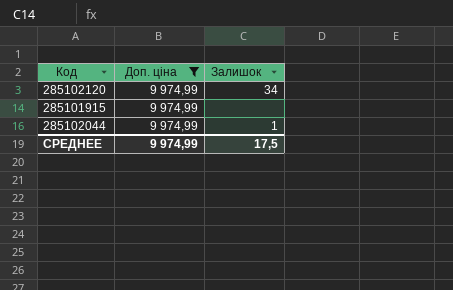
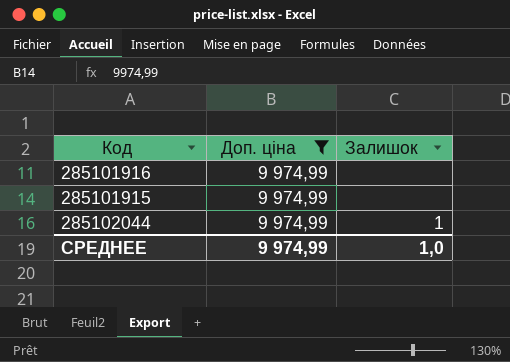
row 285102120: 9 974,99 | 34 -> none
row 285101916: none -> 9 974,99 | none
СРЕДНЕЕ | Залишок: 17,5 -> 1,0

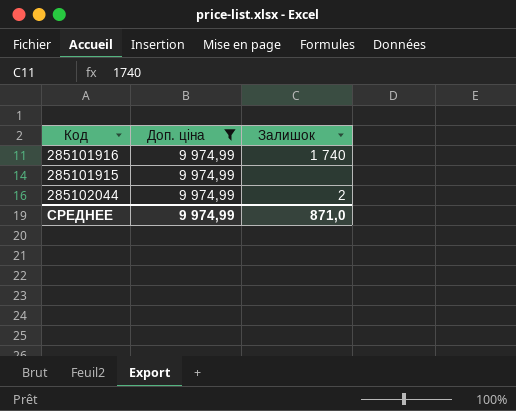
285101916 | Залишок: none -> 1 740
285102044 | Залишок: 1 -> 2
СРЕДНЕЕ | Залишок: 1,0 -> 871,0

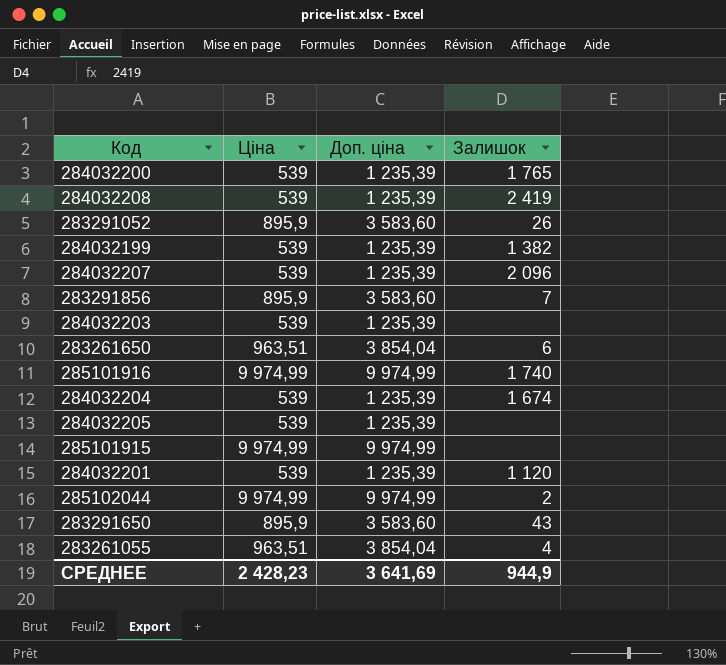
filter: Доп. ціна = 9 974,99 -> none
column Ціна | position: none -> 2
СРЕДНЕЕ | Доп. ціна: 9 974,99 -> 3 641,69
СРЕДНЕЕ | Залишок: 871,0 -> 944,9

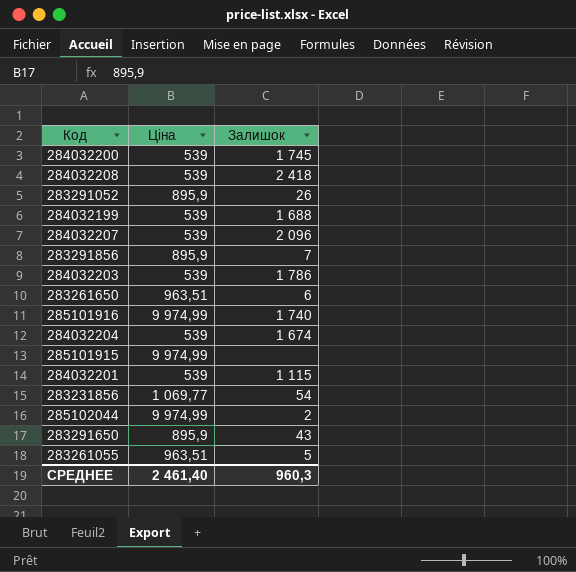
column Доп. ціна | position: 3 -> none
row 284032205: 539 | 1 235,39 | none -> none
284032200 | Залишок: 1 765 -> 1 745
284032208 | Залишок: 2 419 -> 2 418
284032199 | Залишок: 1 382 -> 1 688
284032203 | Залишок: none -> 1 786
284032201 | Залишок: 1 120 -> 1 115
row 283231856: none -> 1 069,77 | 54
283261055 | Залишок: 4 -> 5
СРЕДНЕЕ | Ціна: 2 428,23 -> 2 461,40
СРЕДНЕЕ | Залишок: 944,9 -> 960,3

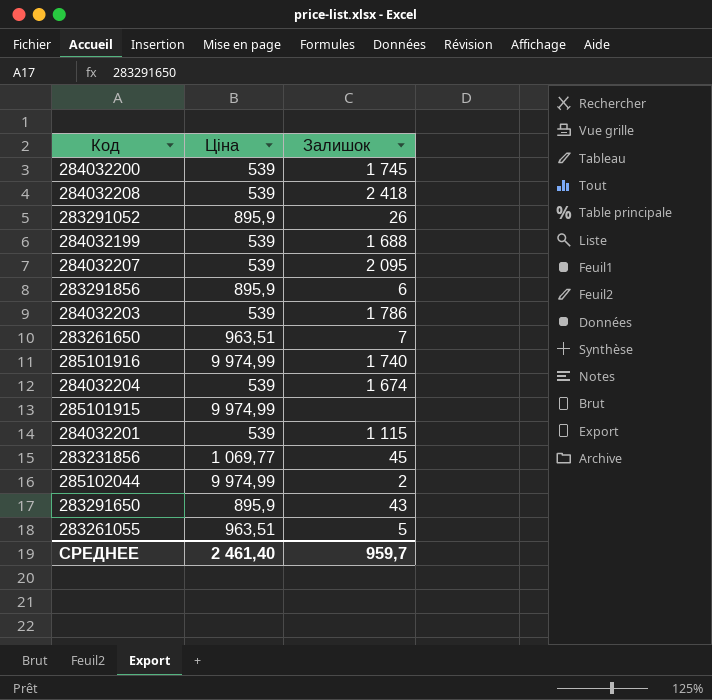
284032207 | Залишок: 2 096 -> 2 095
283291856 | Залишок: 7 -> 6
283261650 | Залишок: 6 -> 7
283231856 | Залишок: 54 -> 45
СРЕДНЕЕ | Залишок: 960,3 -> 959,7

